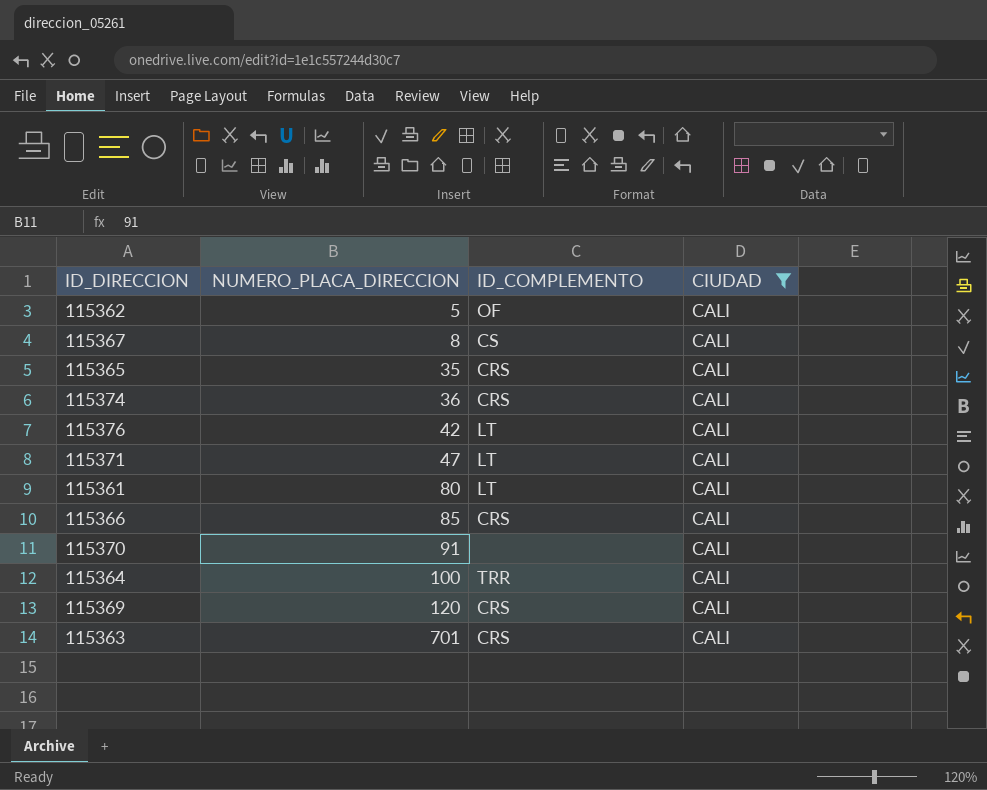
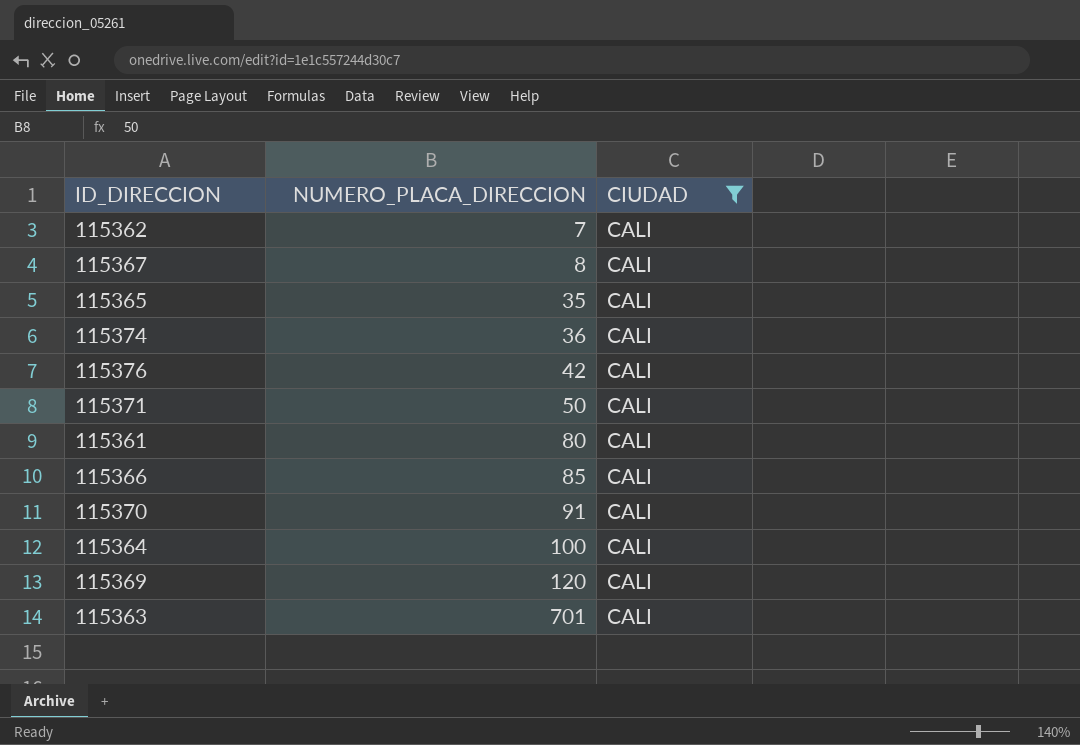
column ID_COMPLEMENTO | position: 3 -> none
115362 | NUMERO_PLACA_DIRECCION: 5 -> 7
115371 | NUMERO_PLACA_DIRECCION: 47 -> 50

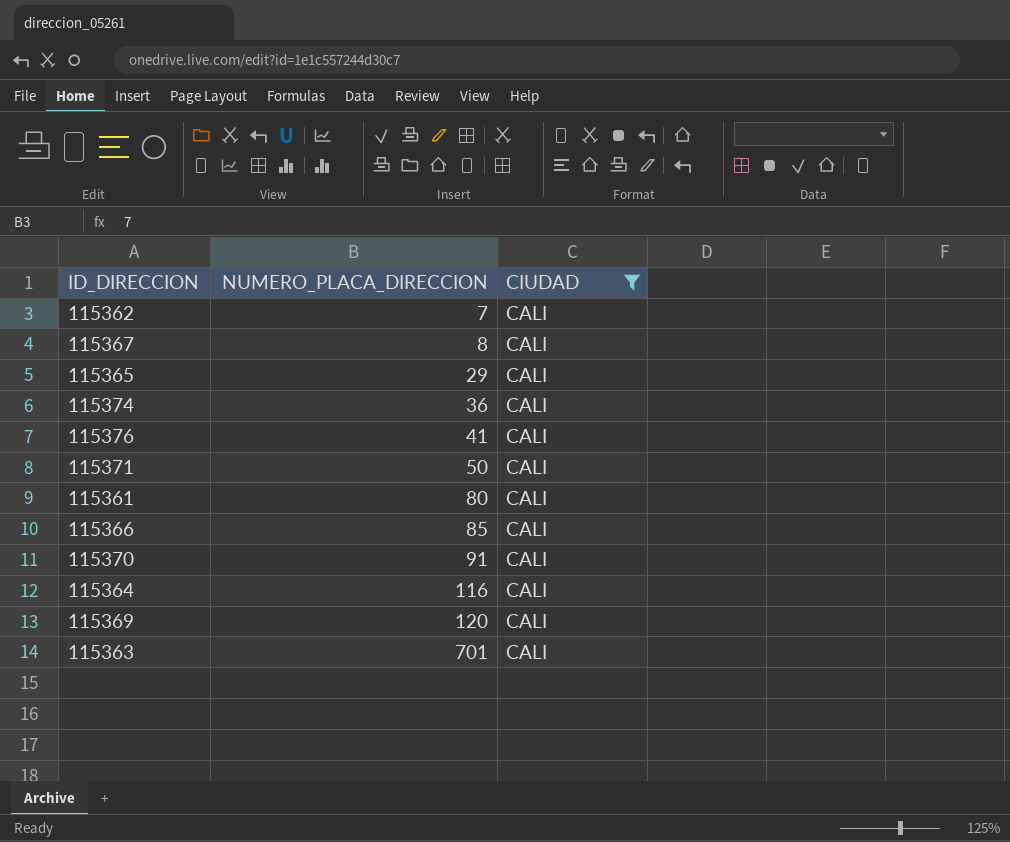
115365 | NUMERO_PLACA_DIRECCION: 35 -> 29
115376 | NUMERO_PLACA_DIRECCION: 42 -> 41
115364 | NUMERO_PLACA_DIRECCION: 100 -> 116

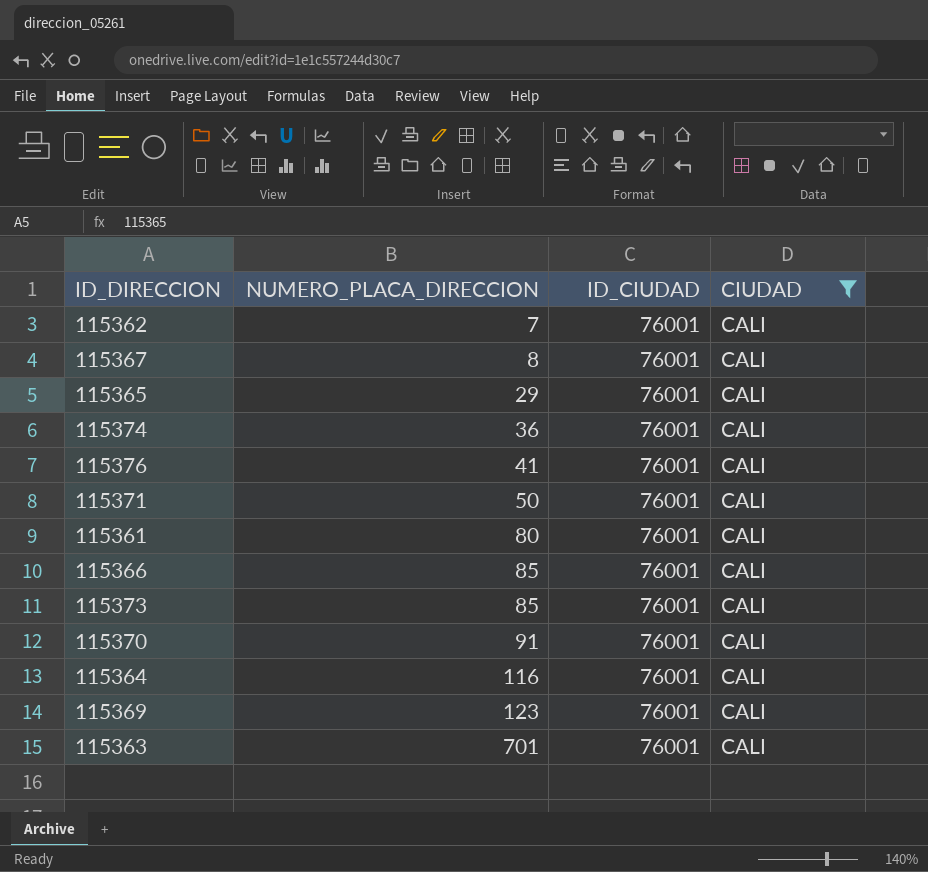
column ID_CIUDAD | position: none -> 3
row 115373: none -> 85 | 76001 | CALI
115369 | NUMERO_PLACA_DIRECCION: 120 -> 123

